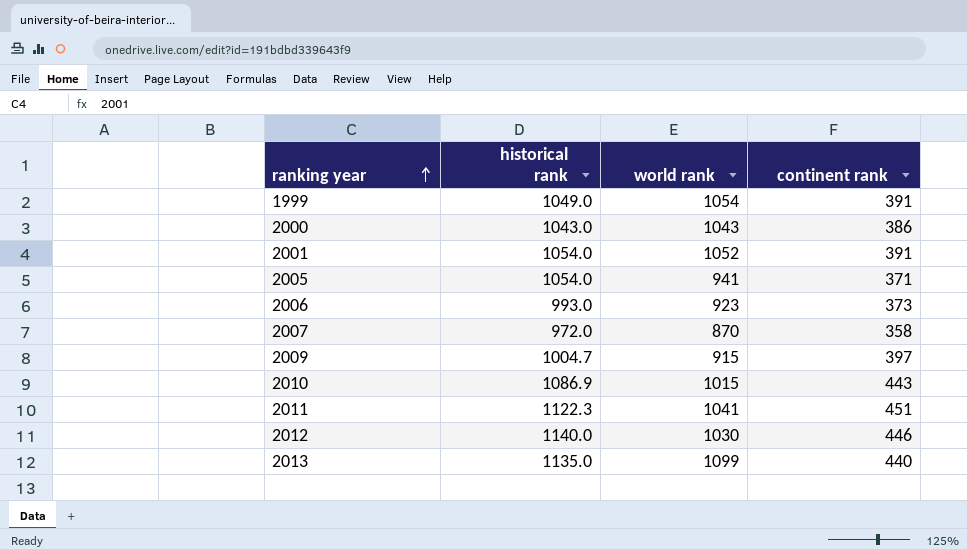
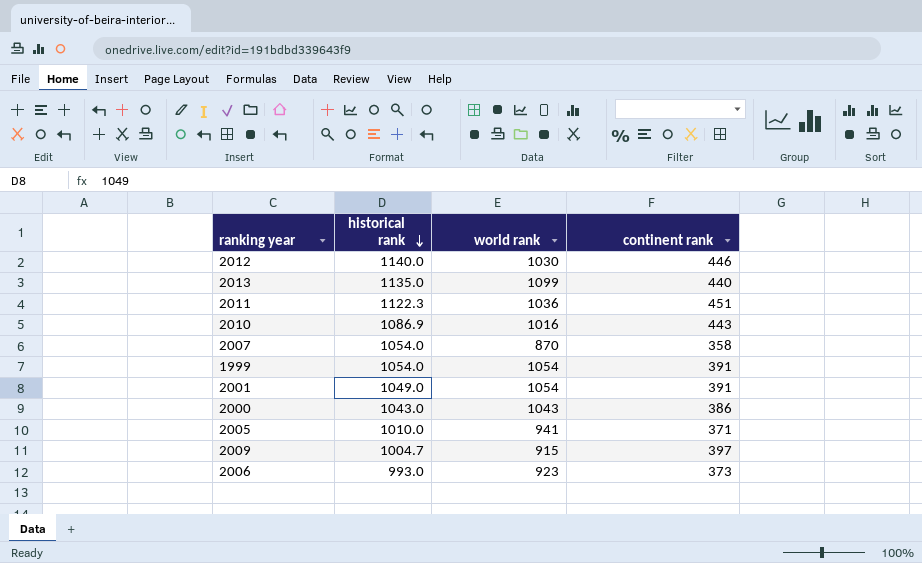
row order: ranking year ascending -> historical rank descending
2011 | world rank: 1041 -> 1036
2010 | world rank: 1015 -> 1016
2007 | historical rank: 972.0 -> 1054.0
1999 | historical rank: 1049.0 -> 1054.0
2001 | historical rank: 1054.0 -> 1049.0
2001 | world rank: 1052 -> 1054
2005 | historical rank: 1054.0 -> 1010.0

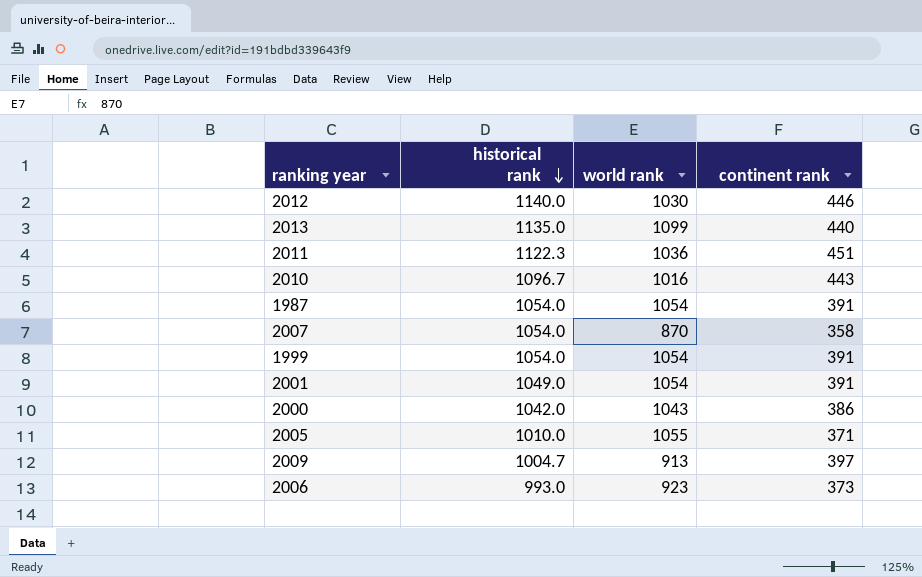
2010 | historical rank: 1086.9 -> 1096.7
row 1987: none -> 1054.0 | 1054 | 391
2000 | historical rank: 1043.0 -> 1042.0
2005 | world rank: 941 -> 1055
2009 | world rank: 915 -> 913

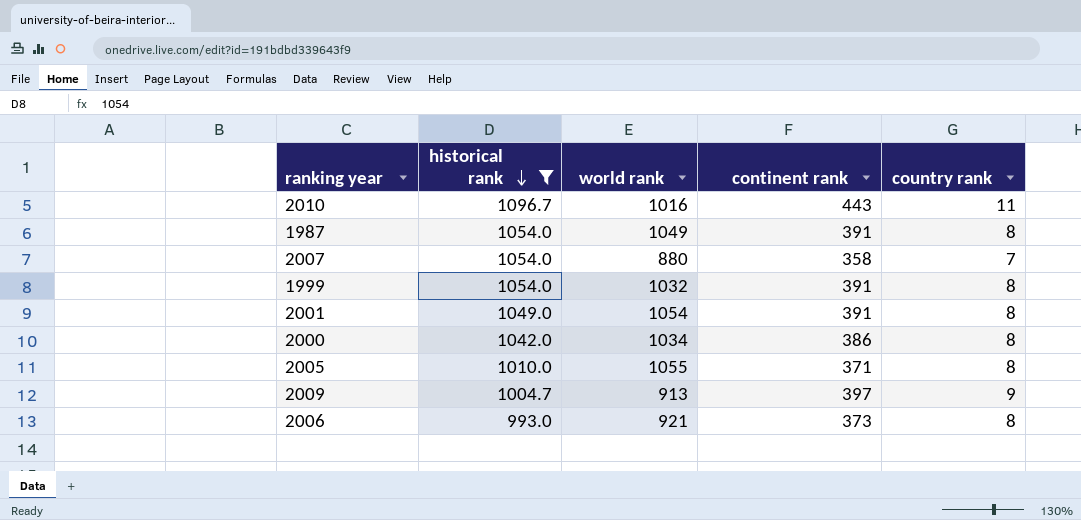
filter: none -> historical rank <= 1096.7
column country rank | position: none -> 5
1987 | world rank: 1054 -> 1049
2007 | world rank: 870 -> 880
1999 | world rank: 1054 -> 1032
2000 | world rank: 1043 -> 1034
2006 | world rank: 923 -> 921

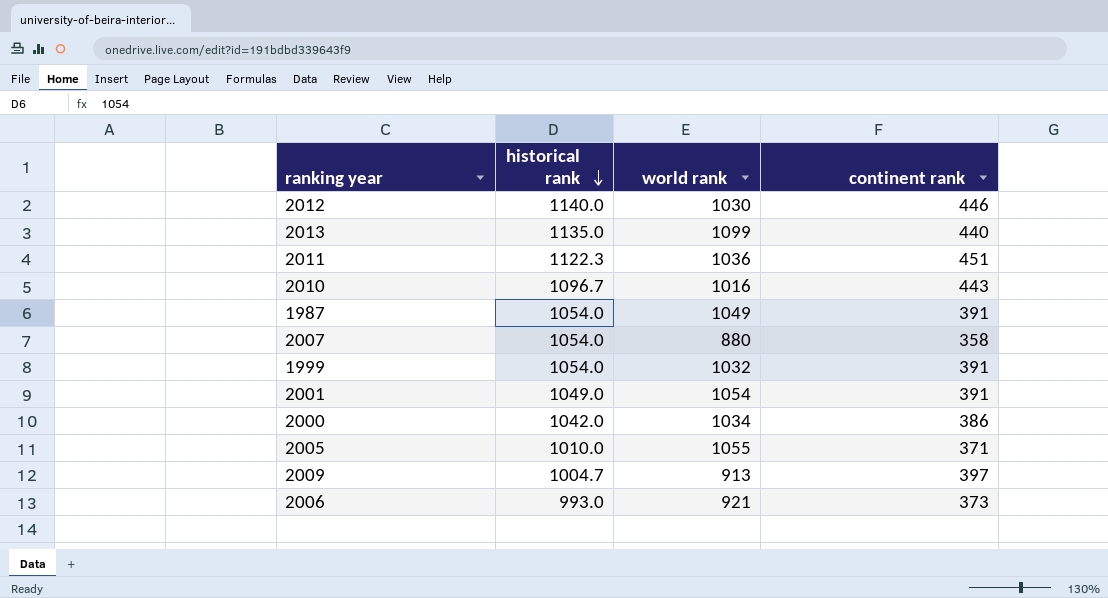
filter: historical rank <= 1096.7 -> none
column country rank | position: 5 -> none

